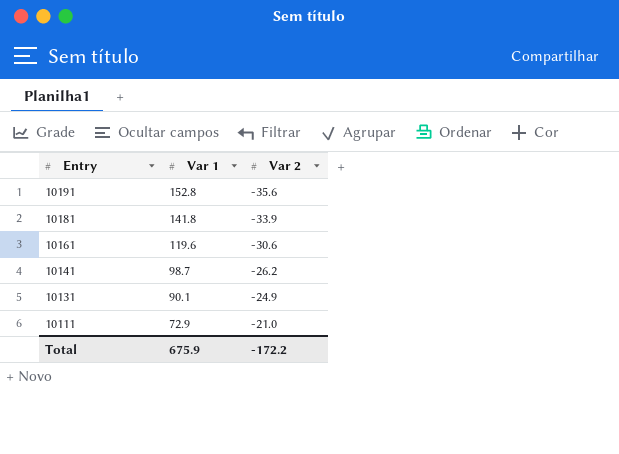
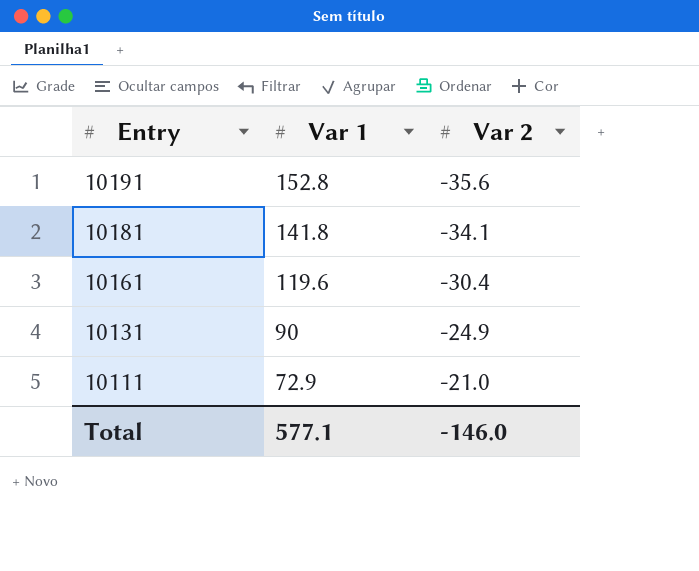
row 10141: 98.7 | -26.2 -> none
10181 | Var 2: -33.9 -> -34.1
10161 | Var 2: -30.6 -> -30.4
10131 | Var 1: 90.1 -> 90
Total | Var 1: 675.9 -> 577.1
Total | Var 2: -172.2 -> -146.0

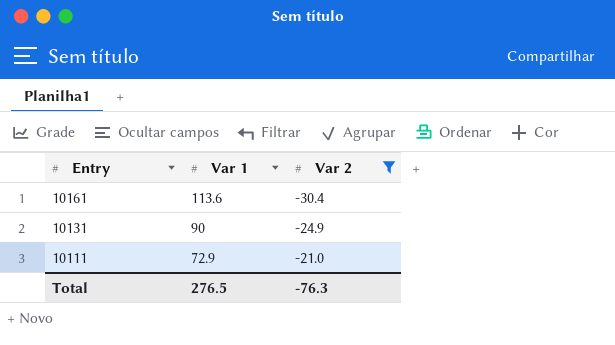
filter: none -> Var 2 >= -30.4
10161 | Var 1: 119.6 -> 113.6
Total | Var 1: 577.1 -> 276.5
Total | Var 2: -146.0 -> -76.3

